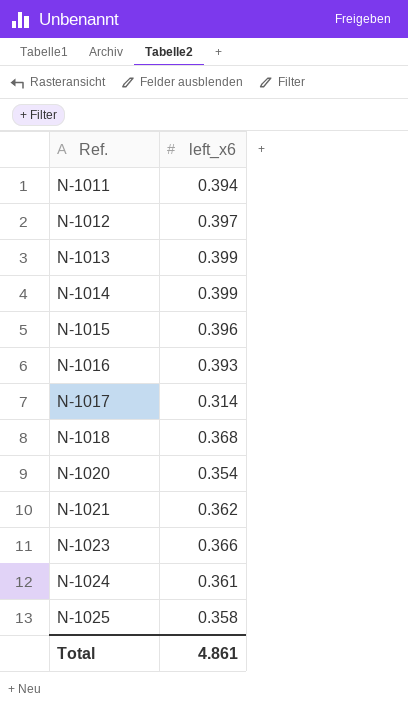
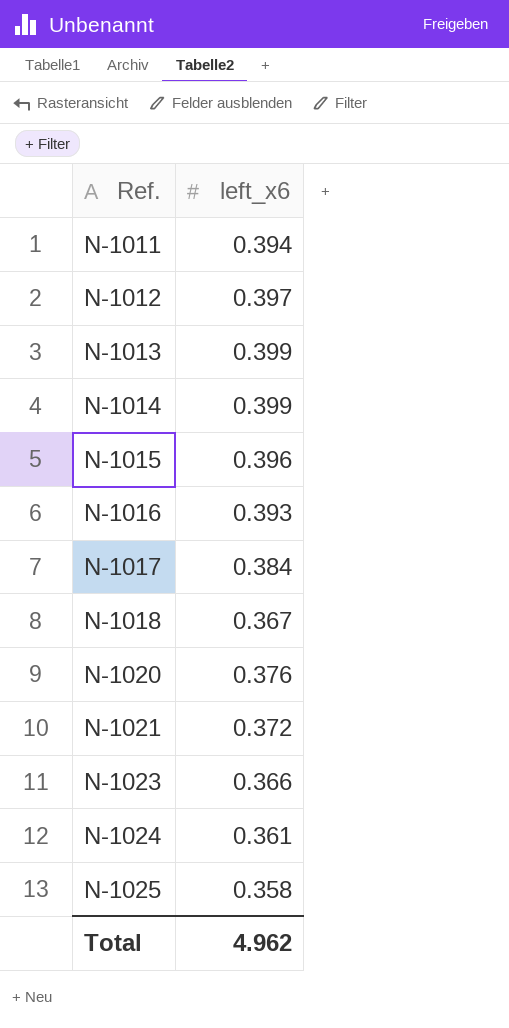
N-1017 | left_x6: 0.314 -> 0.384
N-1018 | left_x6: 0.368 -> 0.367
N-1020 | left_x6: 0.354 -> 0.376
N-1021 | left_x6: 0.362 -> 0.372
Total | left_x6: 4.861 -> 4.962

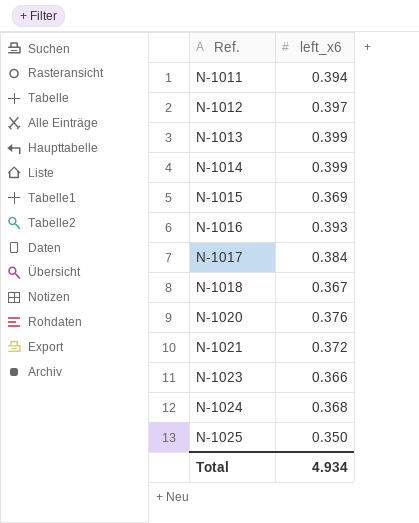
N-1015 | left_x6: 0.396 -> 0.369
N-1024 | left_x6: 0.361 -> 0.368
N-1025 | left_x6: 0.358 -> 0.350
Total | left_x6: 4.962 -> 4.934

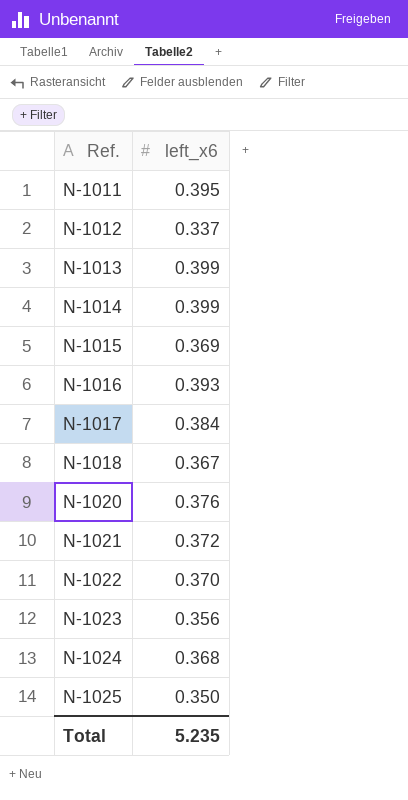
N-1011 | left_x6: 0.394 -> 0.395
N-1012 | left_x6: 0.397 -> 0.337
row N-1022: none -> 0.370
N-1023 | left_x6: 0.366 -> 0.356
Total | left_x6: 4.934 -> 5.235

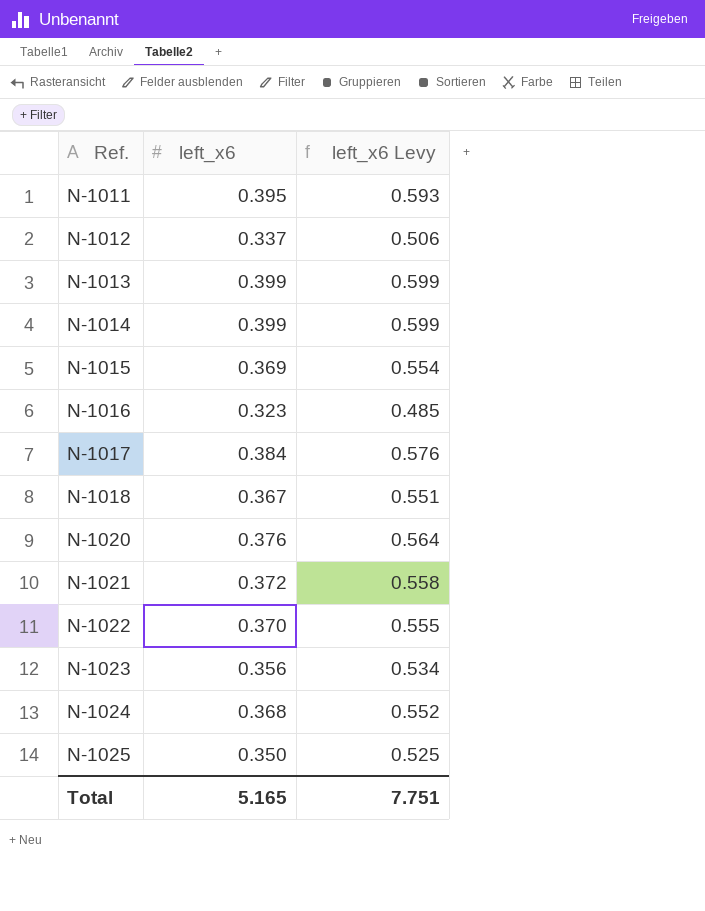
column left_x6 Levy | formula: none -> [left_x6] * 1.5
N-1016 | left_x6: 0.393 -> 0.323
Total | left_x6: 5.235 -> 5.165

